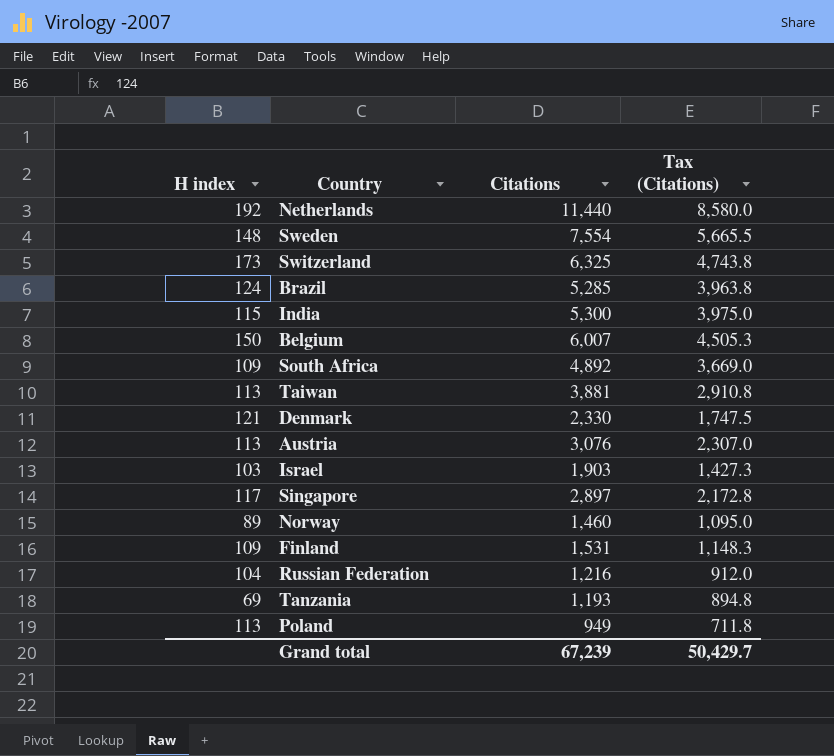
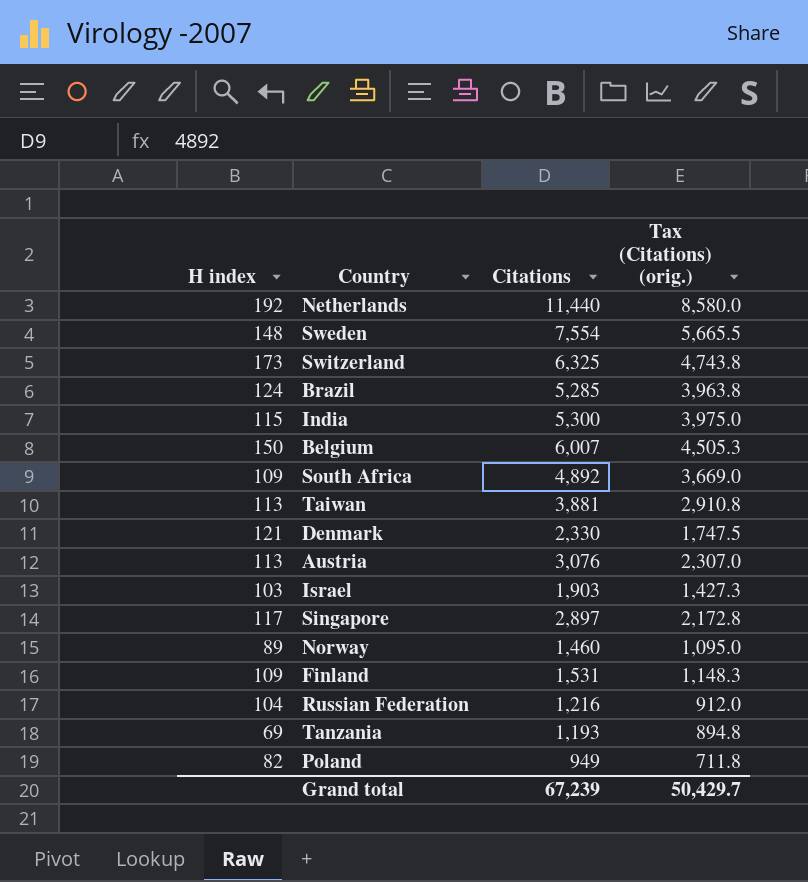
column name: Tax (Citations) -> Tax (Citations) (orig.)
Poland | H index: 113 -> 82

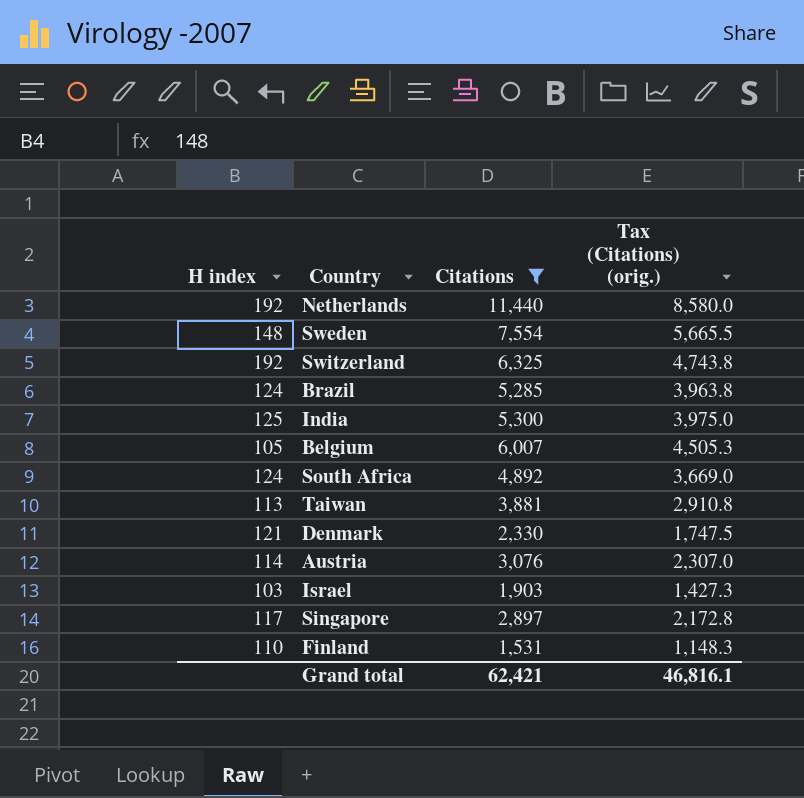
filter: none -> Citations >= 1,531
Switzerland | H index: 173 -> 192
India | H index: 115 -> 125
Belgium | H index: 150 -> 105
South Africa | H index: 109 -> 124
Austria | H index: 113 -> 114
Finland | H index: 109 -> 110
Grand total | Citations: 67,239 -> 62,421
Grand total | Tax (Citations) (orig.): 50,429.7 -> 46,816.1

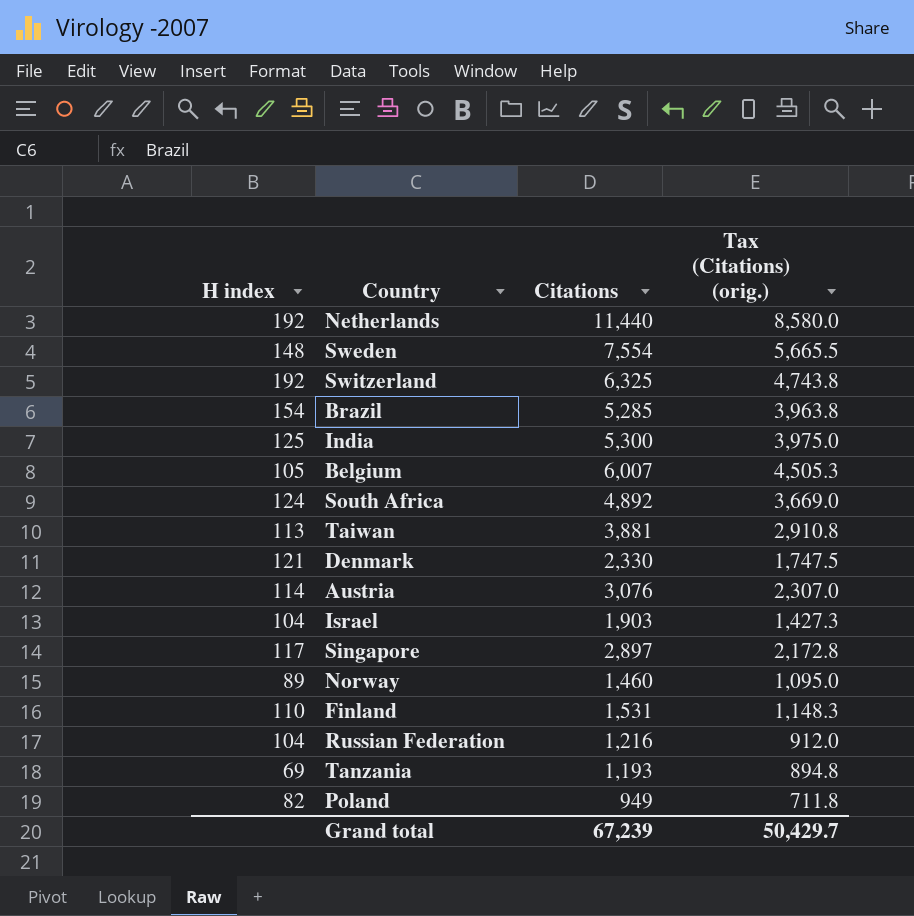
filter: Citations >= 1,531 -> none
Brazil | H index: 124 -> 154
Israel | H index: 103 -> 104
Grand total | Citations: 62,421 -> 67,239
Grand total | Tax (Citations) (orig.): 46,816.1 -> 50,429.7

